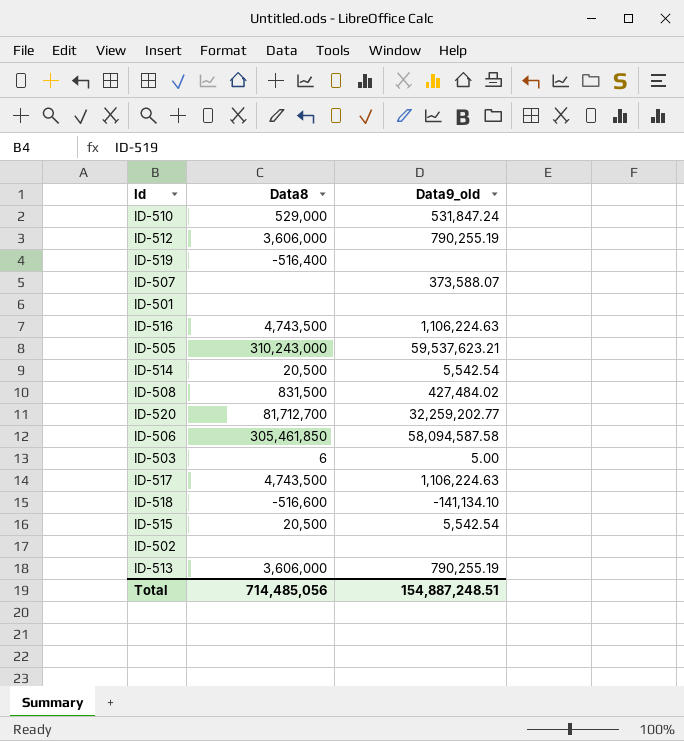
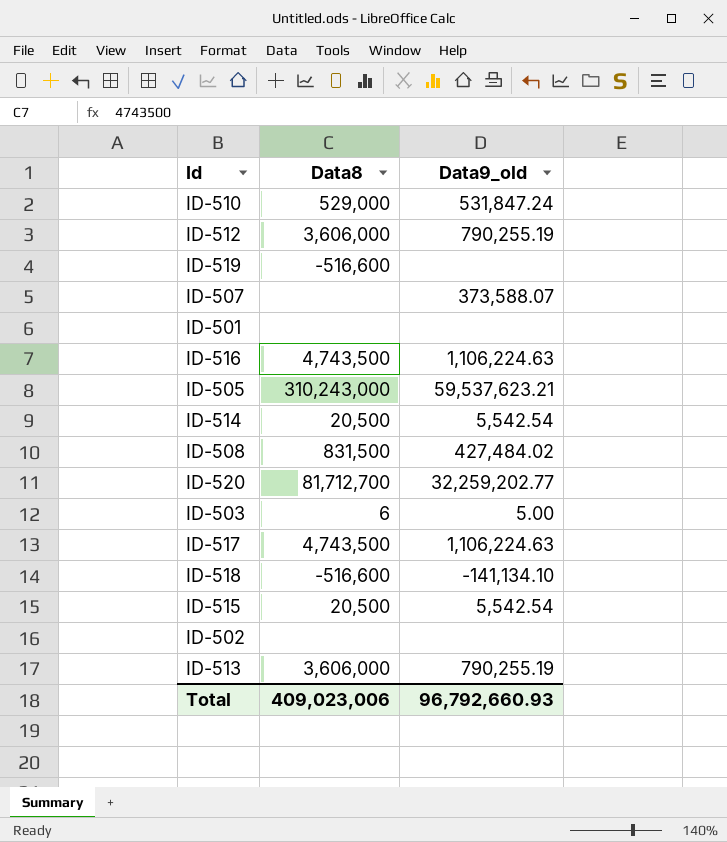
row ID-506: 305,461,850 | 58,094,587.58 -> none
ID-519 | Data8: -516,400 -> -516,600
Total | Data8: 714,485,056 -> 409,023,006
Total | Data9_old: 154,887,248.51 -> 96,792,660.93

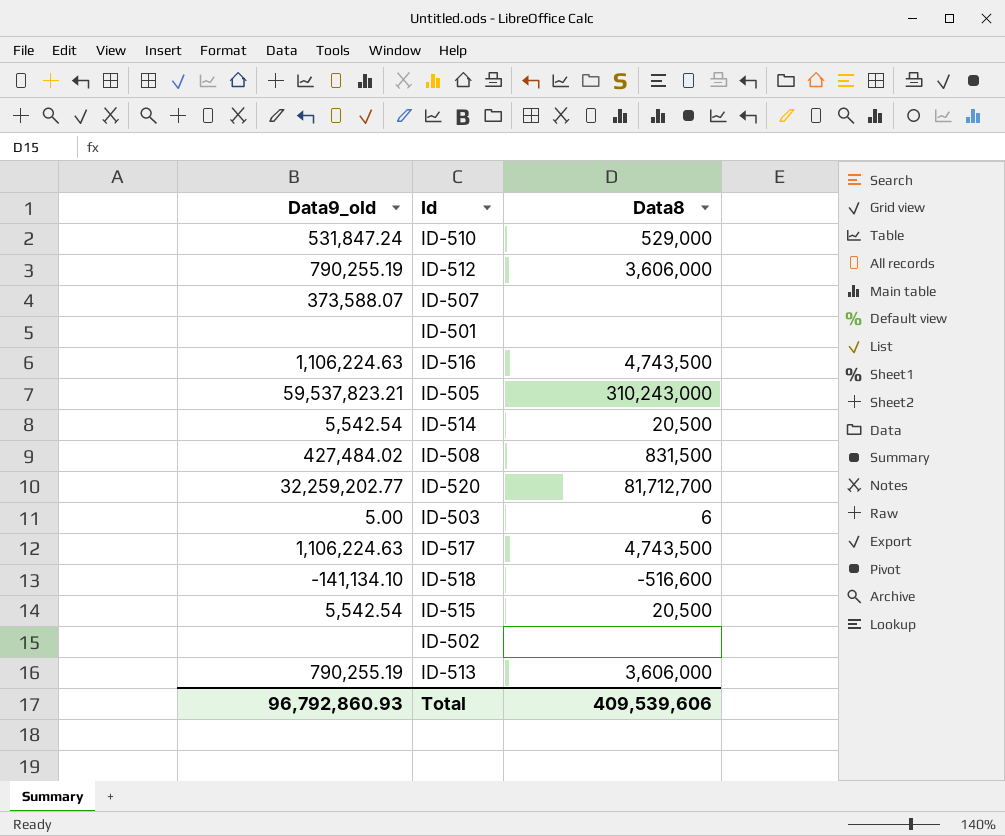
column Data9_old | position: 3 -> 1
row ID-519: -516,600 | none -> none
ID-505 | Data9_old: 59,537,623.21 -> 59,537,823.21
Total | Data9_old: 96,792,660.93 -> 96,792,860.93
Total | Data8: 409,023,006 -> 409,539,606

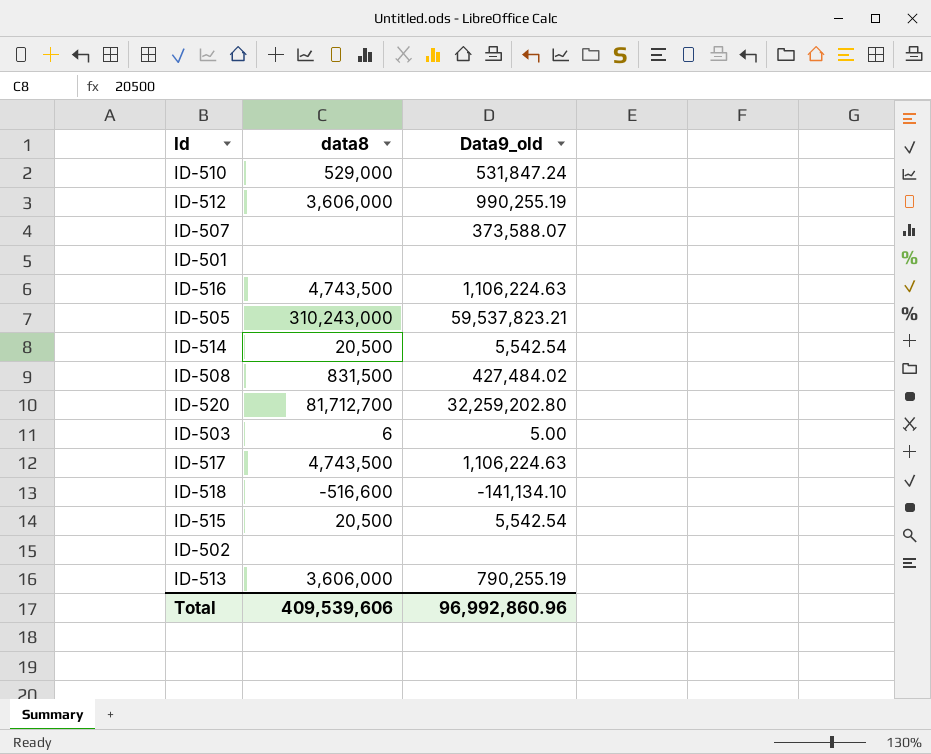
column name: Data8 -> data8
column Data9_old | position: 1 -> 3
ID-512 | Data9_old: 790,255.19 -> 990,255.19
ID-520 | Data9_old: 32,259,202.77 -> 32,259,202.80
Total | Data9_old: 96,792,860.93 -> 96,992,860.96

